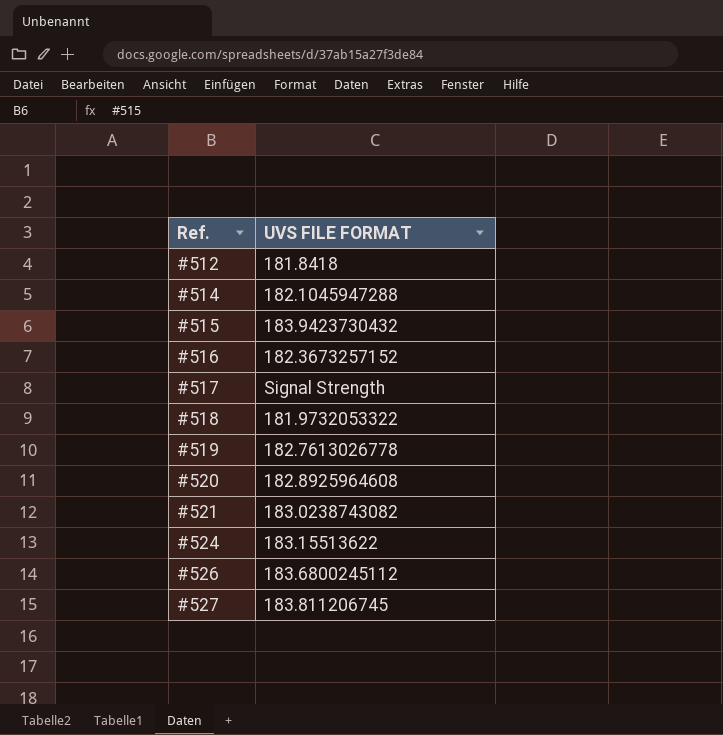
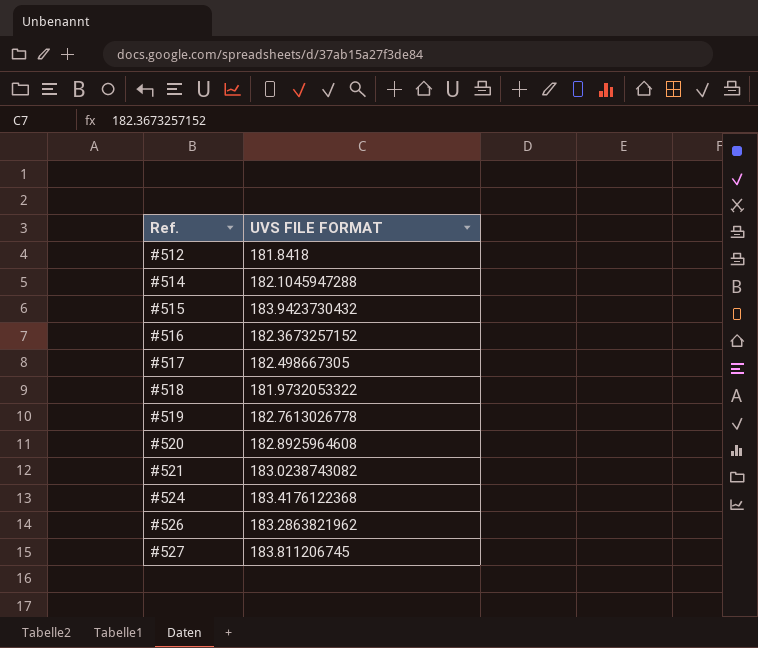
#517 | UVS FILE FORMAT: Signal Strength -> 182.498667305
#524 | UVS FILE FORMAT: 183.15513622 -> 183.4176122368
#526 | UVS FILE FORMAT: 183.6800245112 -> 183.2863821962

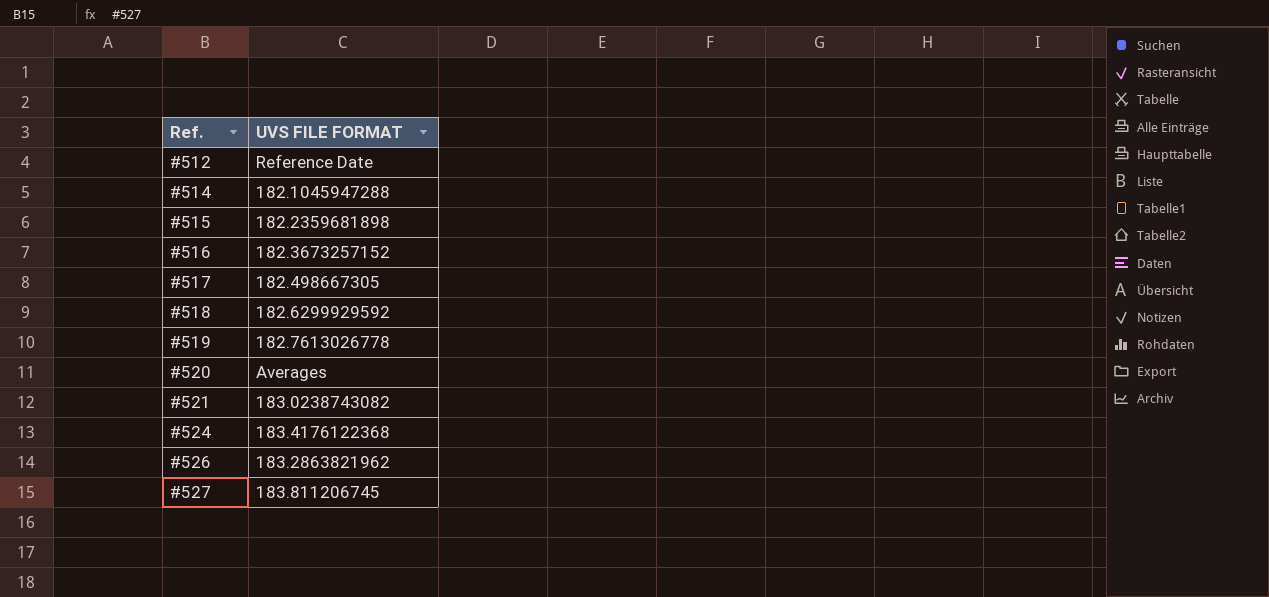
#512 | UVS FILE FORMAT: 181.8418 -> Reference Date
#515 | UVS FILE FORMAT: 183.9423730432 -> 182.2359681898
#518 | UVS FILE FORMAT: 181.9732053322 -> 182.6299929592
#520 | UVS FILE FORMAT: 182.8925964608 -> Averages

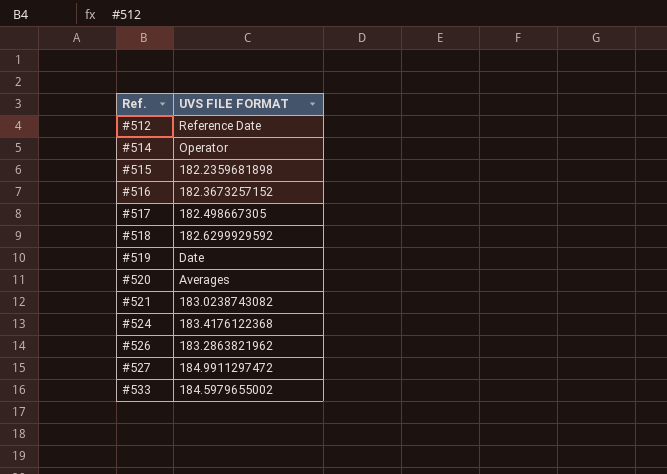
#514 | UVS FILE FORMAT: 182.1045947288 -> Operator
#519 | UVS FILE FORMAT: 182.7613026778 -> Date
#527 | UVS FILE FORMAT: 183.811206745 -> 184.9911297472
row #533: none -> 184.5979655002

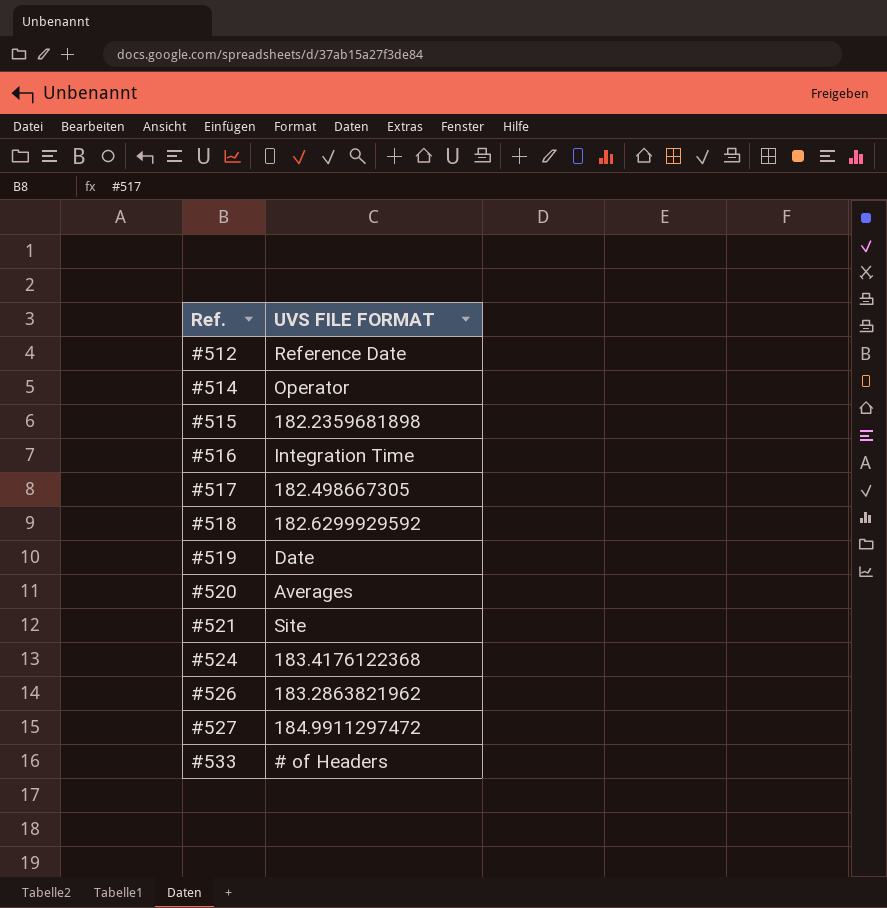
#516 | UVS FILE FORMAT: 182.3673257152 -> Integration Time
#521 | UVS FILE FORMAT: 183.0238743082 -> Site
#533 | UVS FILE FORMAT: 184.5979655002 -> # of Headers

